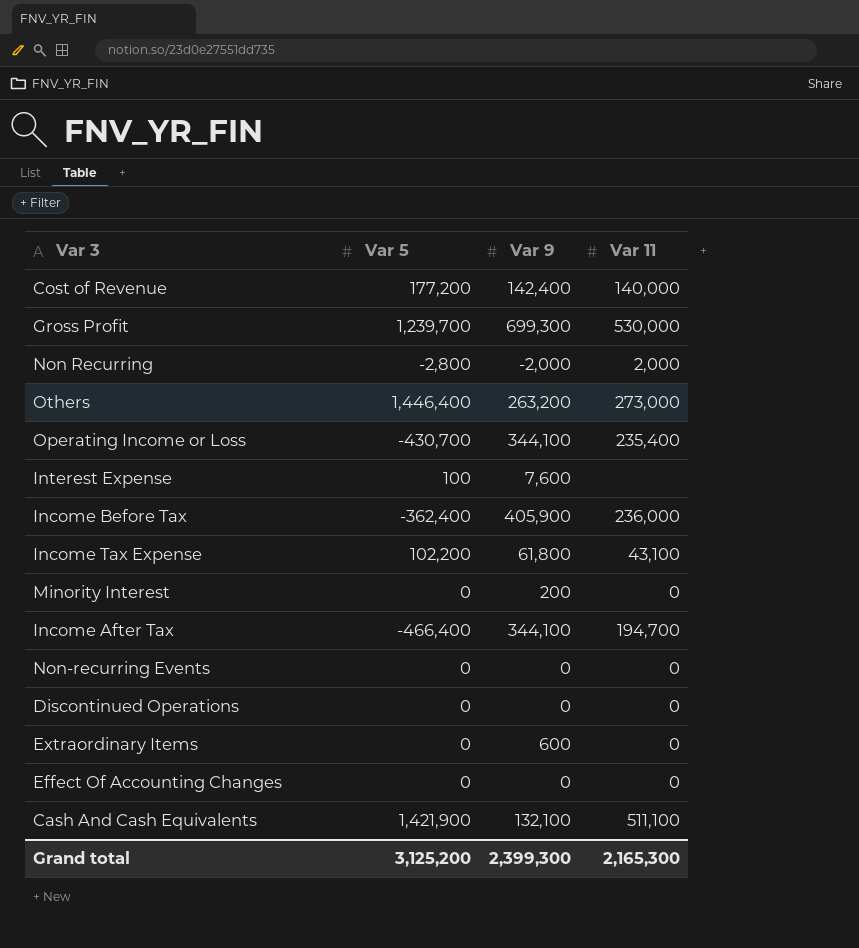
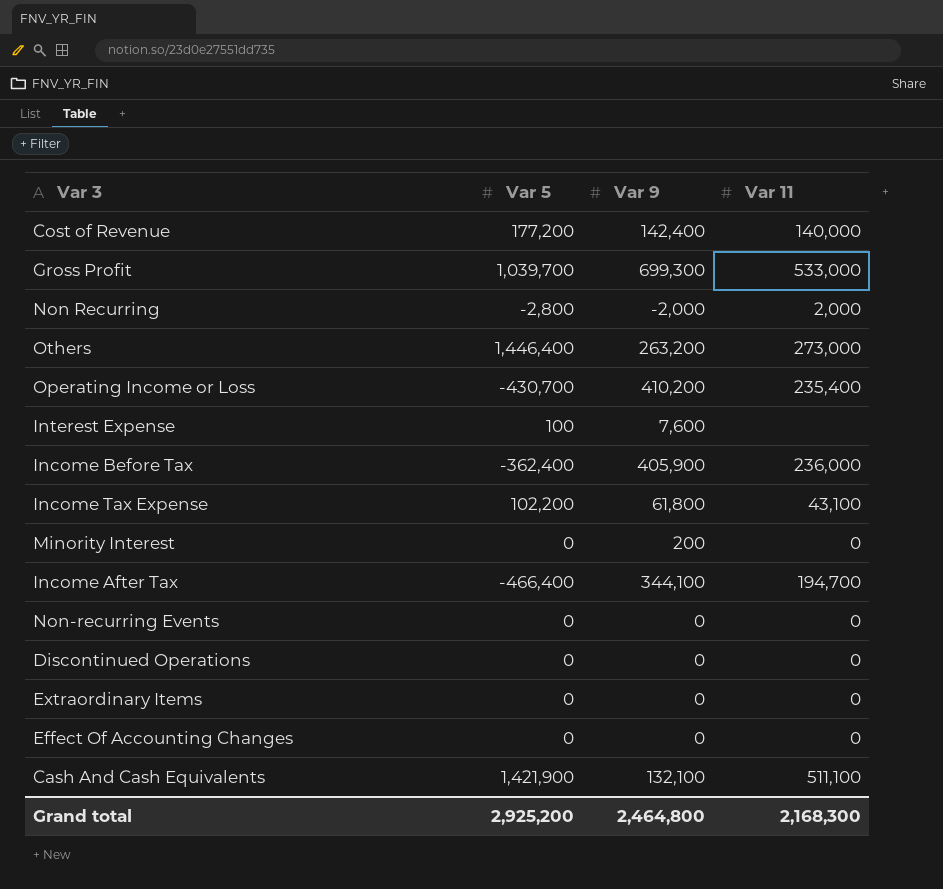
Gross Profit | Var 5: 1,239,700 -> 1,039,700
Gross Profit | Var 11: 530,000 -> 533,000
Operating Income or Loss | Var 9: 344,100 -> 410,200
Extraordinary Items | Var 9: 600 -> 0
Grand total | Var 5: 3,125,200 -> 2,925,200
Grand total | Var 9: 2,399,300 -> 2,464,800
Grand total | Var 11: 2,165,300 -> 2,168,300

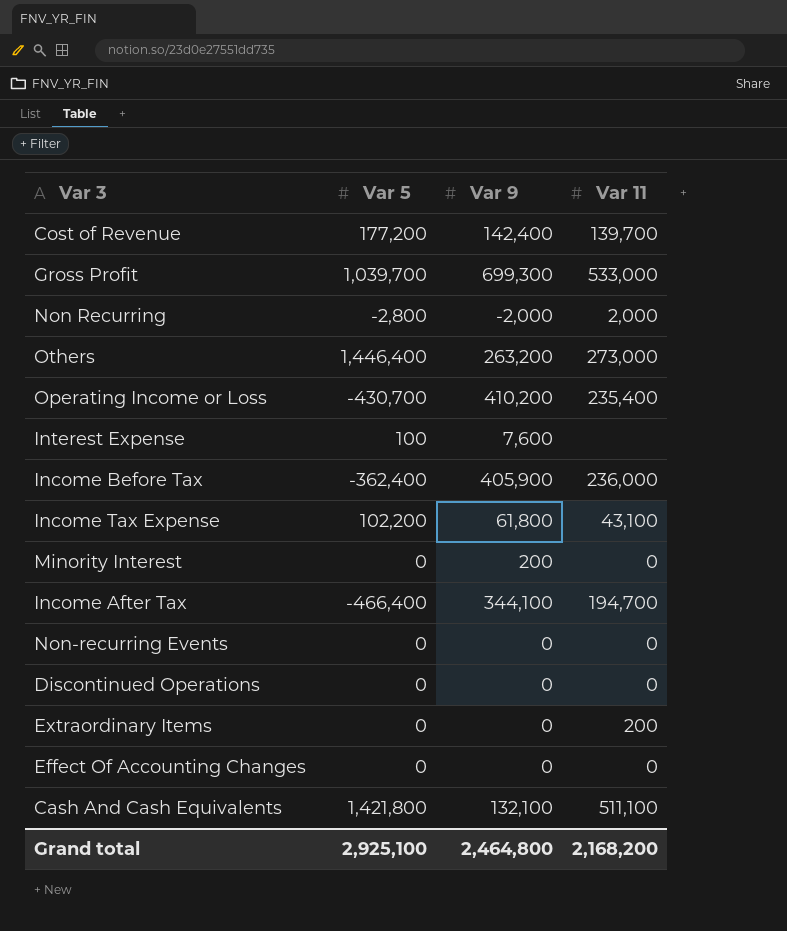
Cost of Revenue | Var 11: 140,000 -> 139,700
Extraordinary Items | Var 11: 0 -> 200
Cash And Cash Equivalents | Var 5: 1,421,900 -> 1,421,800
Grand total | Var 5: 2,925,200 -> 2,925,100
Grand total | Var 11: 2,168,300 -> 2,168,200

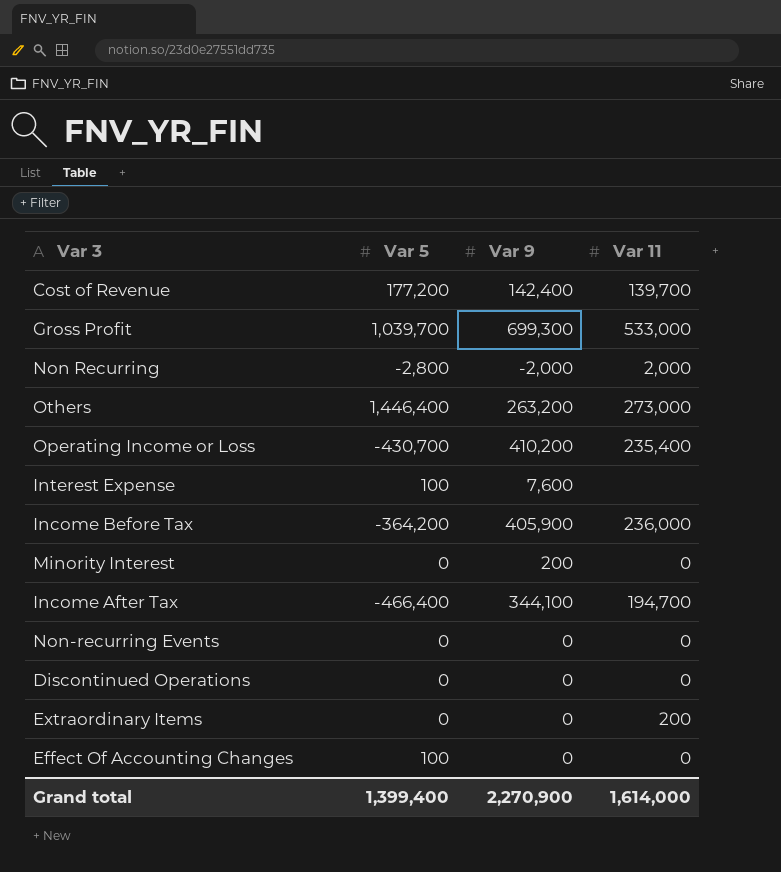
row Income Tax Expense: 102,200 | 61,800 | 43,100 -> none
row Cash And Cash Equivalents: 1,421,800 | 132,100 | 511,100 -> none
Income Before Tax | Var 5: -362,400 -> -364,200
Effect Of Accounting Changes | Var 5: 0 -> 100
Grand total | Var 5: 2,925,100 -> 1,399,400
Grand total | Var 9: 2,464,800 -> 2,270,900
Grand total | Var 11: 2,168,200 -> 1,614,000

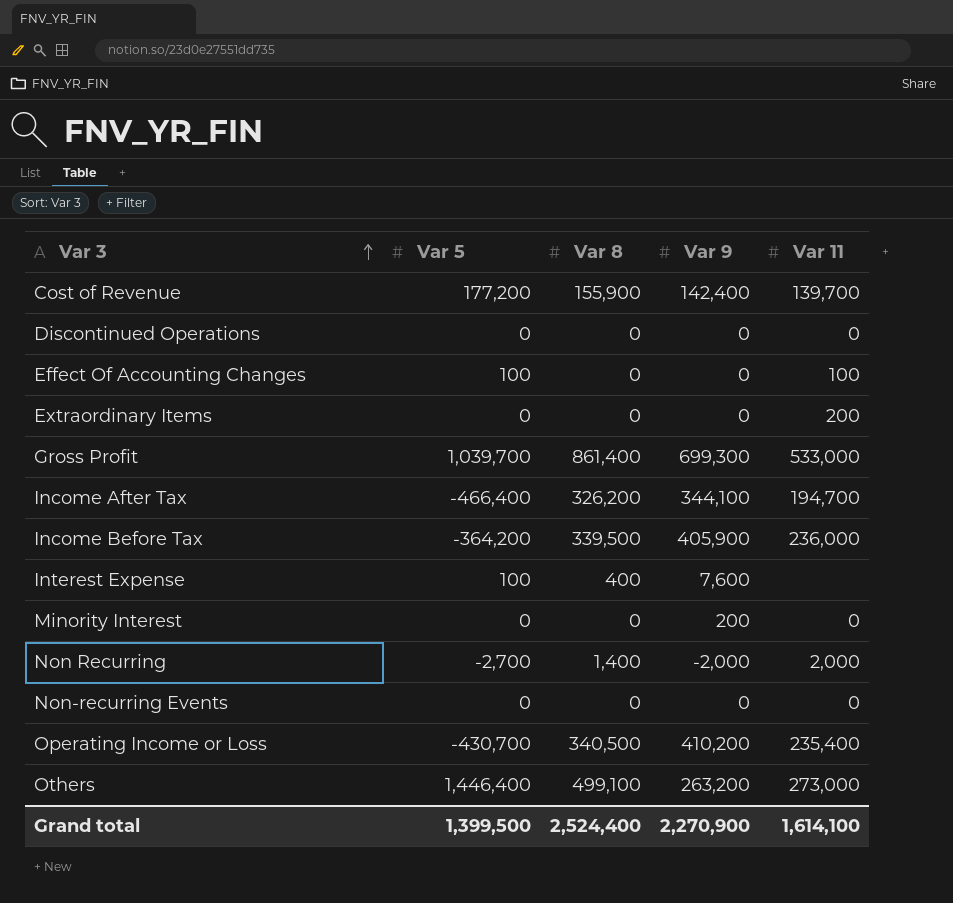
row order: none -> Var 3 ascending
column Var 8 | position: none -> 3
Effect Of Accounting Changes | Var 11: 0 -> 100
Non Recurring | Var 5: -2,800 -> -2,700
Grand total | Var 5: 1,399,400 -> 1,399,500
Grand total | Var 11: 1,614,000 -> 1,614,100

